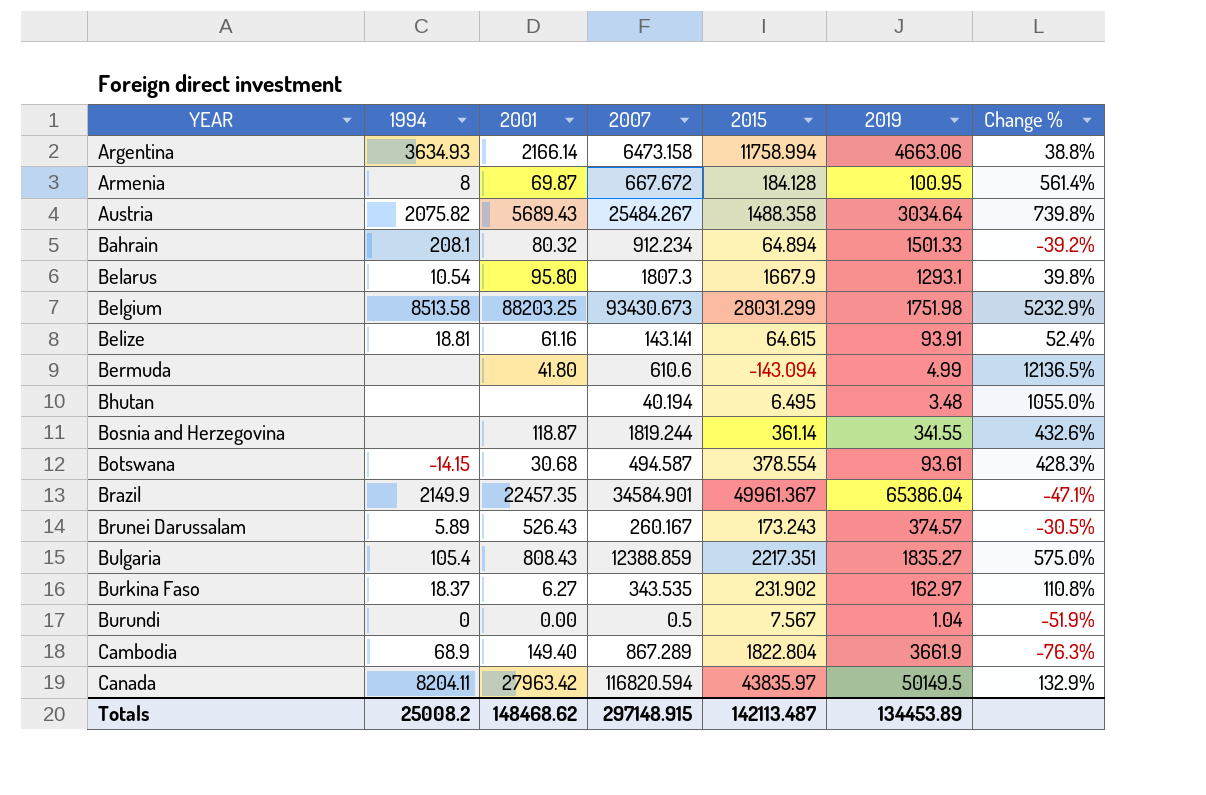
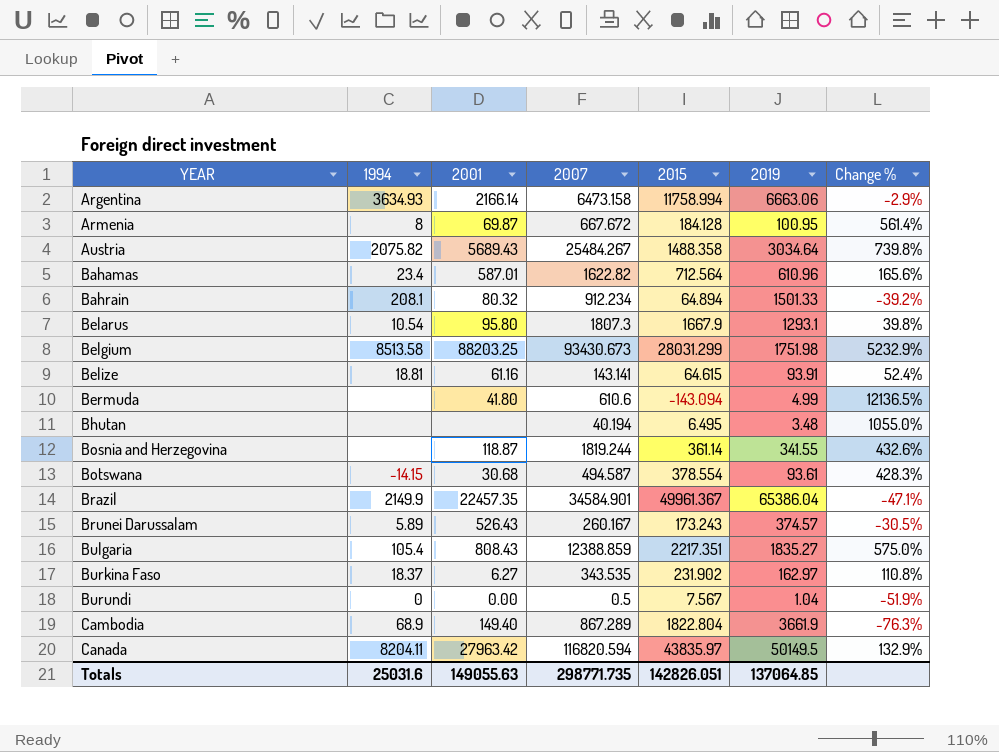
Argentina | 2019: 4663.06 -> 6663.06
Argentina | Change %: 38.8% -> -2.9%
row Bahamas: none -> 23.4 | 587.01 | 1622.82 | 712.564 | 610.96 | 165.6%
Totals | 1994: 25008.2 -> 25031.6
Totals | 2001: 148468.62 -> 149055.63
Totals | 2007: 297148.915 -> 298771.735
Totals | 2015: 142113.487 -> 142826.051
Totals | 2019: 134453.89 -> 137064.85

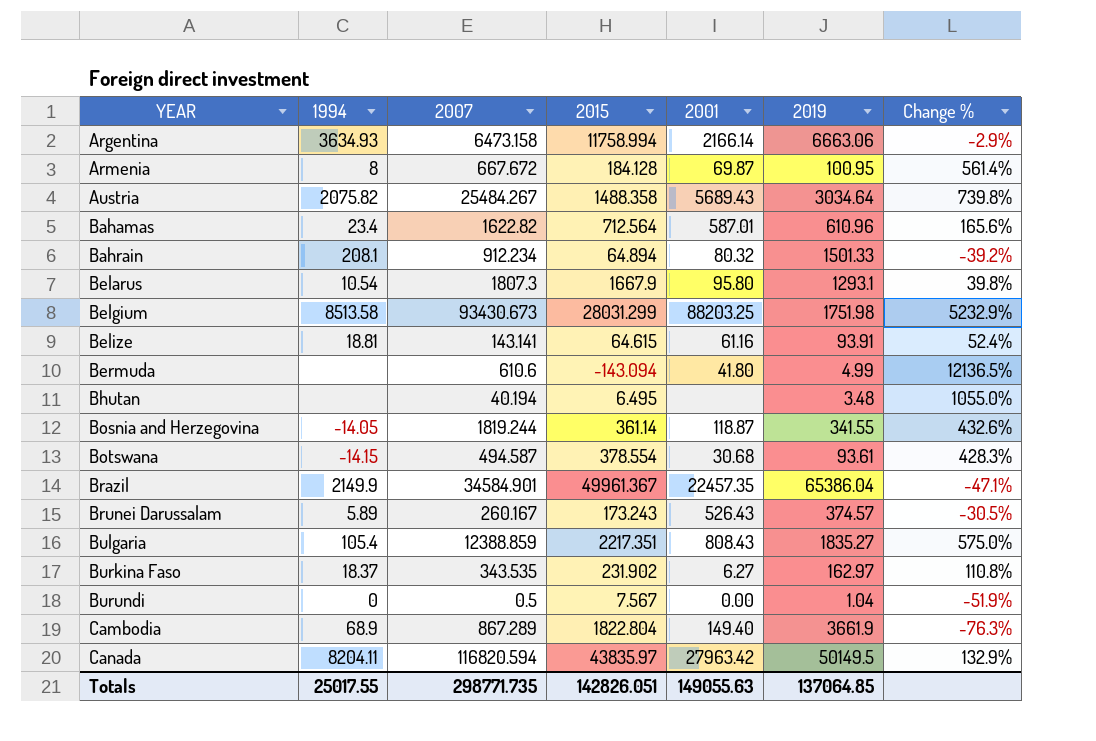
column 2001 | position: 3 -> 5
Bosnia and Herzegovina | 1994: none -> -14.05
Totals | 1994: 25031.6 -> 25017.55

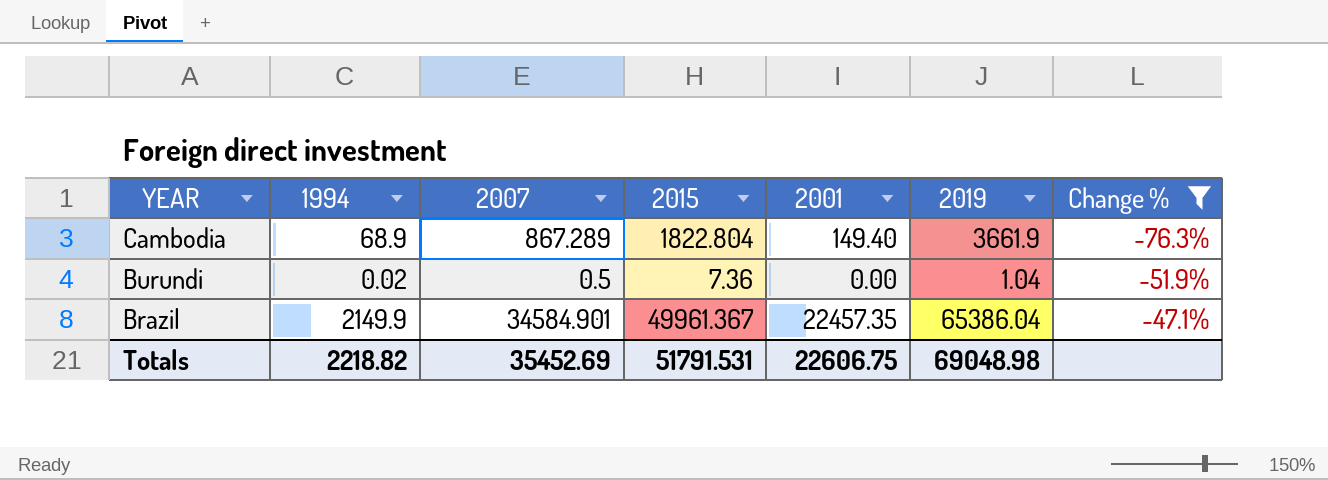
filter: none -> Change % <= -47.1%
row order: YEAR ascending -> YEAR descending
Burundi | 1994: 0 -> 0.02
Burundi | 2015: 7.567 -> 7.36
Totals | 1994: 25017.55 -> 2218.82
Totals | 2007: 298771.735 -> 35452.69
Totals | 2015: 142826.051 -> 51791.531
Totals | 2001: 149055.63 -> 22606.75
Totals | 2019: 137064.85 -> 69048.98

